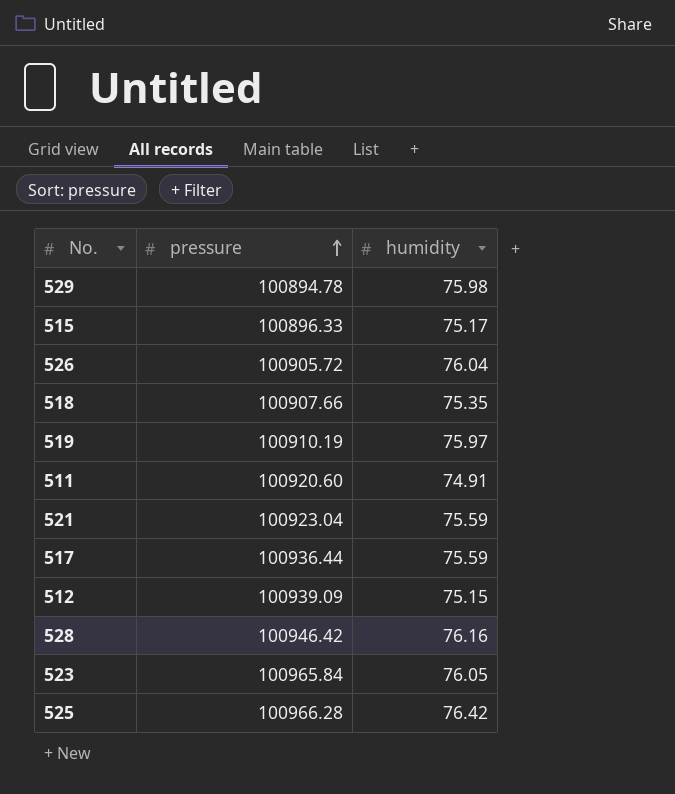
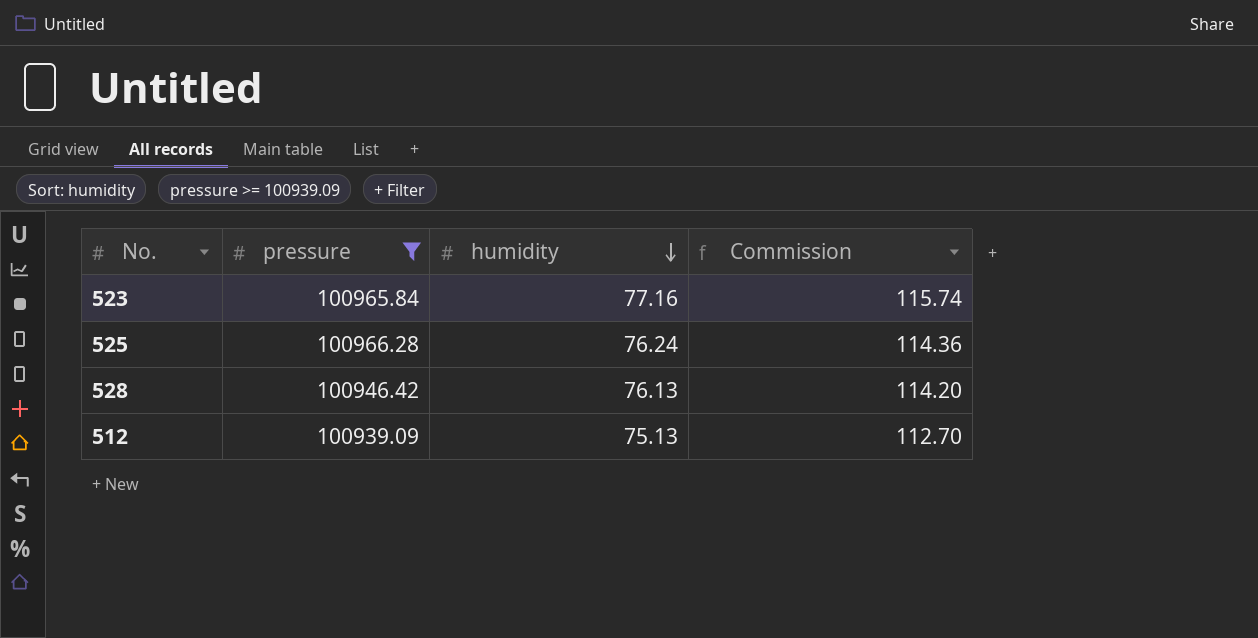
filter: none -> pressure >= 100939.09
row order: pressure ascending -> humidity descending
column Commission | formula: none -> [humidity] * 1.5
523 | humidity: 76.05 -> 77.16
525 | humidity: 76.42 -> 76.24
528 | humidity: 76.16 -> 76.13
512 | humidity: 75.15 -> 75.13

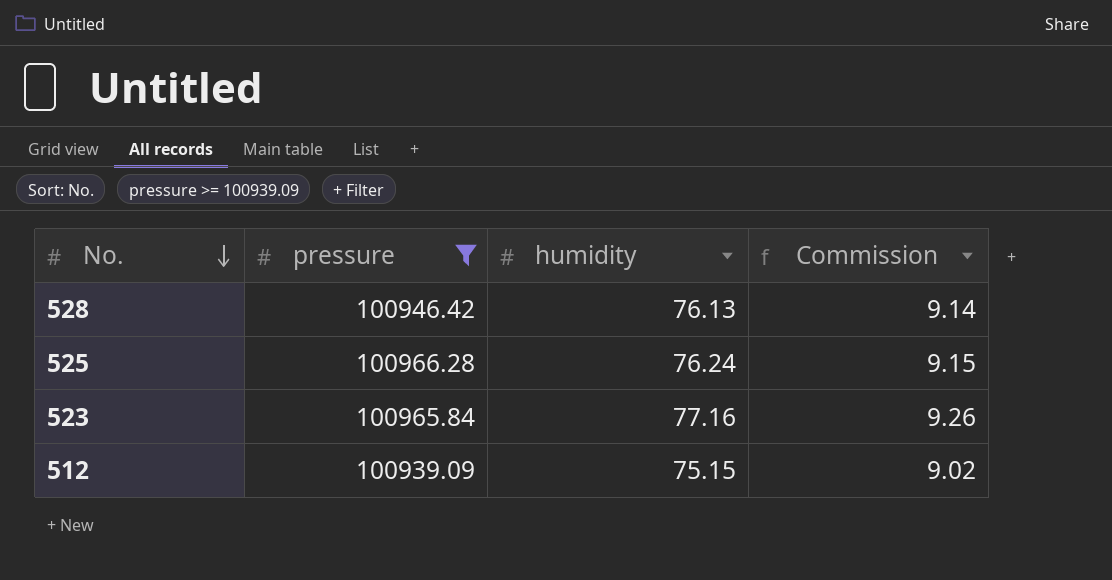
row order: humidity descending -> No. descending
column Commission | formula: [humidity] * 1.5 -> [humidity] * 0.12
512 | humidity: 75.13 -> 75.15

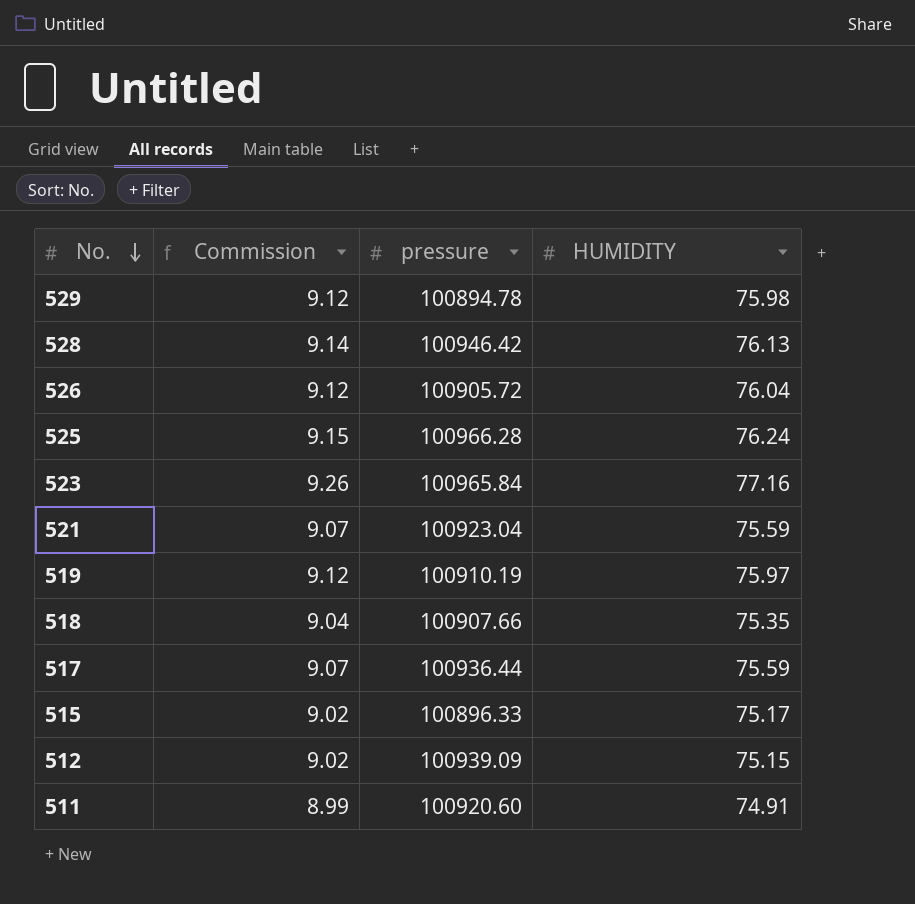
filter: pressure >= 100939.09 -> none
column Commission | position: 4 -> 2
column name: humidity -> HUMIDITY

